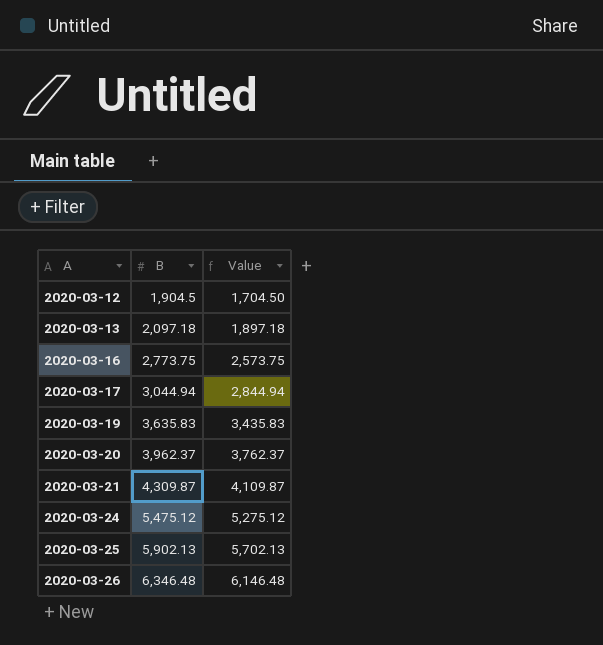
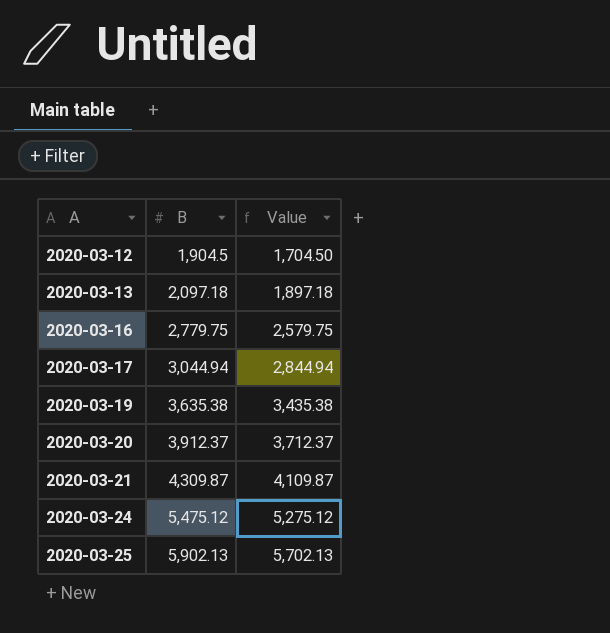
row 2020-03-26: 6,346.48 | 6,146.48 -> none
2020-03-16 | B: 2,773.75 -> 2,779.75
2020-03-16 | Value: 2,573.75 -> 2,579.75
2020-03-19 | B: 3,635.83 -> 3,635.38
2020-03-19 | Value: 3,435.83 -> 3,435.38
2020-03-20 | B: 3,962.37 -> 3,912.37
2020-03-20 | Value: 3,762.37 -> 3,712.37

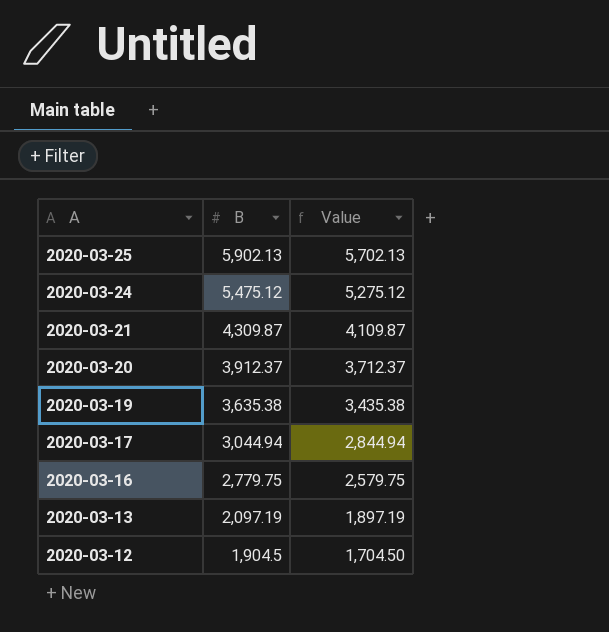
row order: A ascending -> A descending
2020-03-13 | B: 2,097.18 -> 2,097.19
2020-03-13 | Value: 1,897.18 -> 1,897.19

